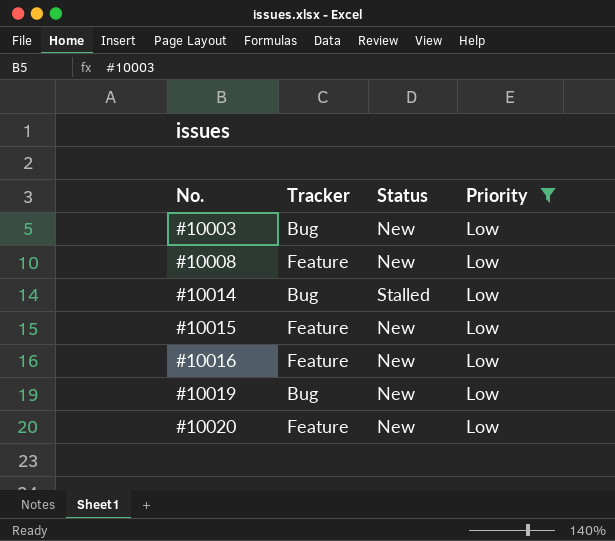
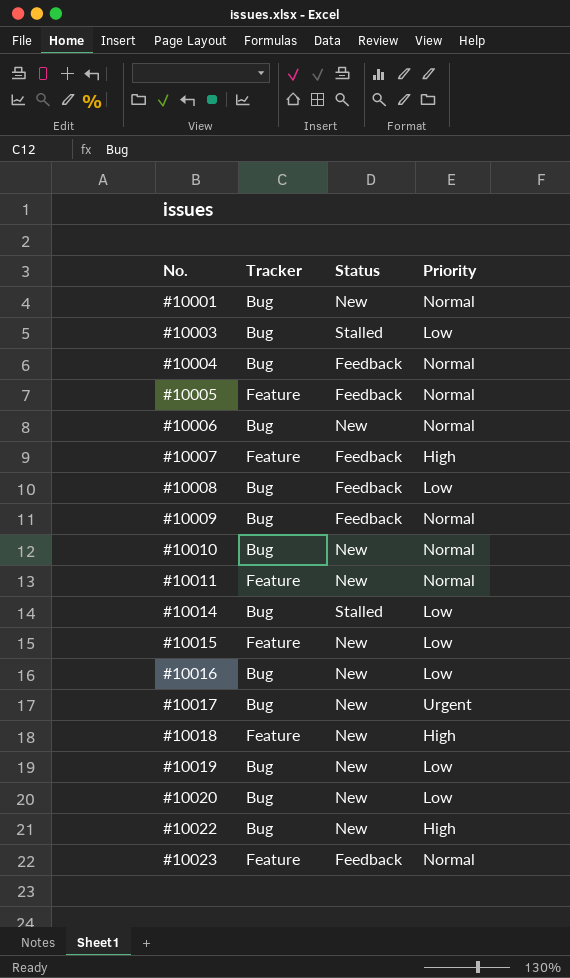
filter: Priority = Low -> none
#10003 | Status: New -> Stalled
#10008 | Tracker: Feature -> Bug
#10008 | Status: New -> Feedback
#10016 | Tracker: Feature -> Bug
#10020 | Tracker: Feature -> Bug

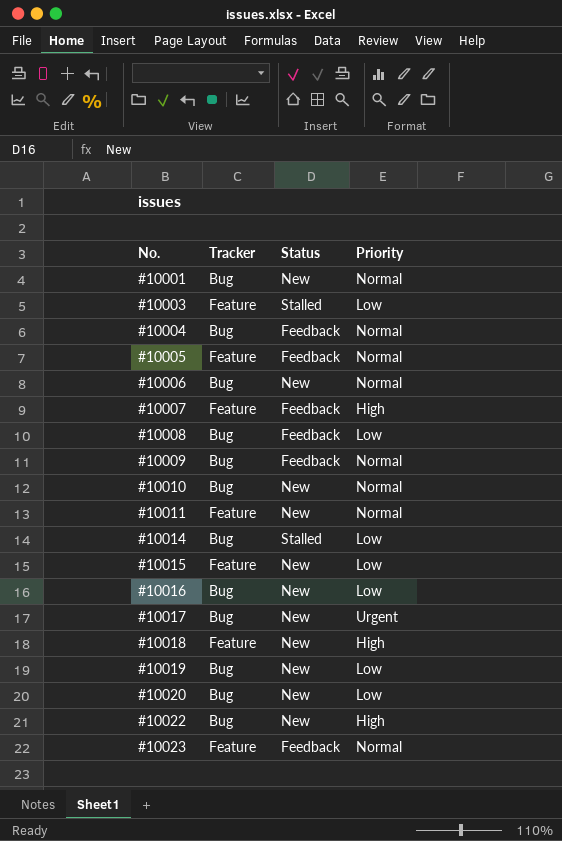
#10003 | Tracker: Bug -> Feature

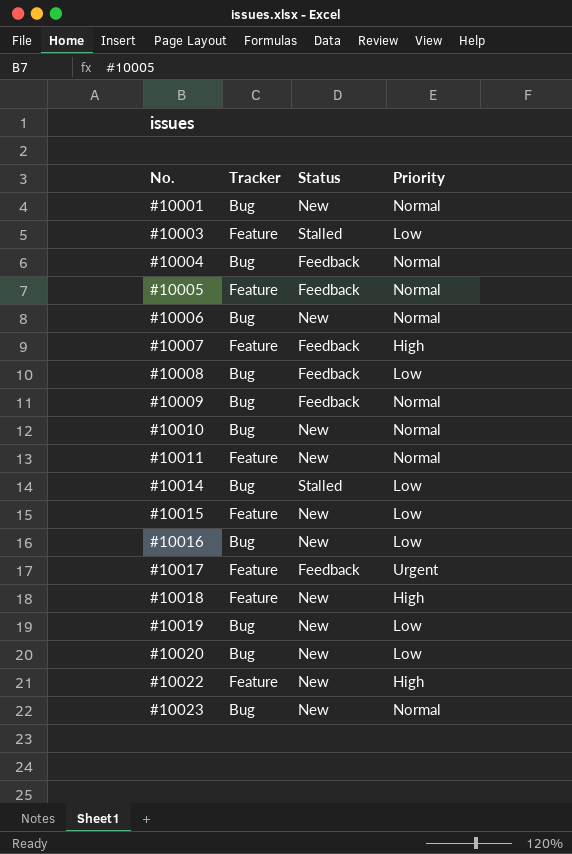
#10017 | Tracker: Bug -> Feature
#10017 | Status: New -> Feedback
#10022 | Tracker: Bug -> Feature
#10023 | Tracker: Feature -> Bug
#10023 | Status: Feedback -> New

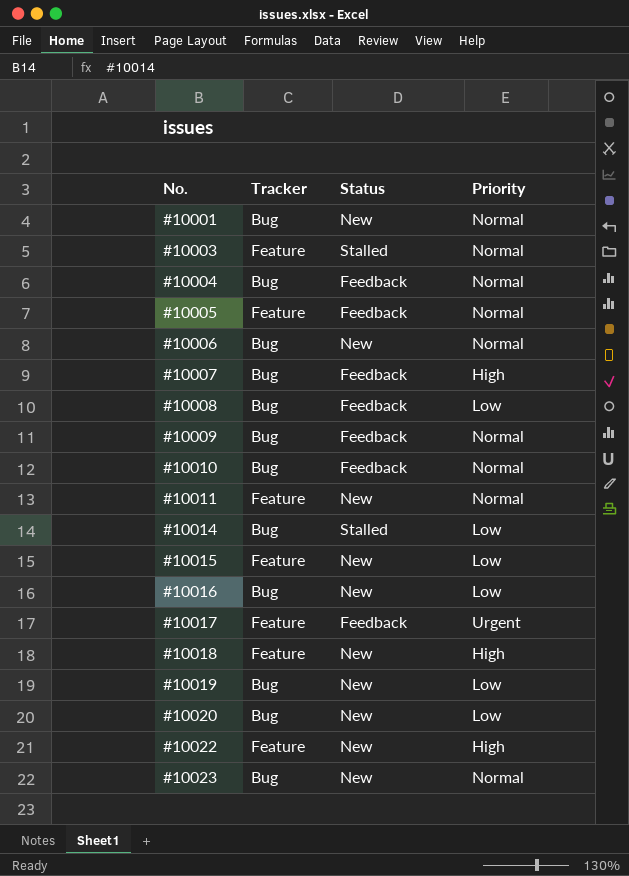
#10003 | Priority: Low -> Normal
#10007 | Tracker: Feature -> Bug
#10010 | Status: New -> Feedback

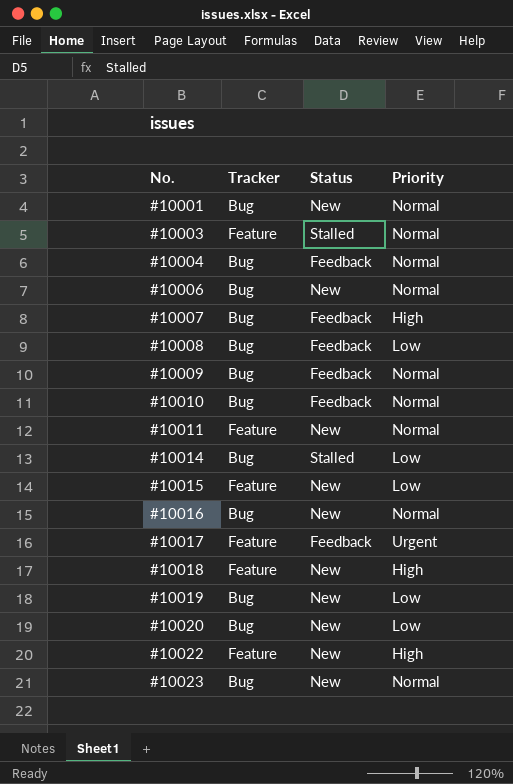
row #10005: Feature | Feedback | Normal -> none
#10016 | Priority: Low -> Normal

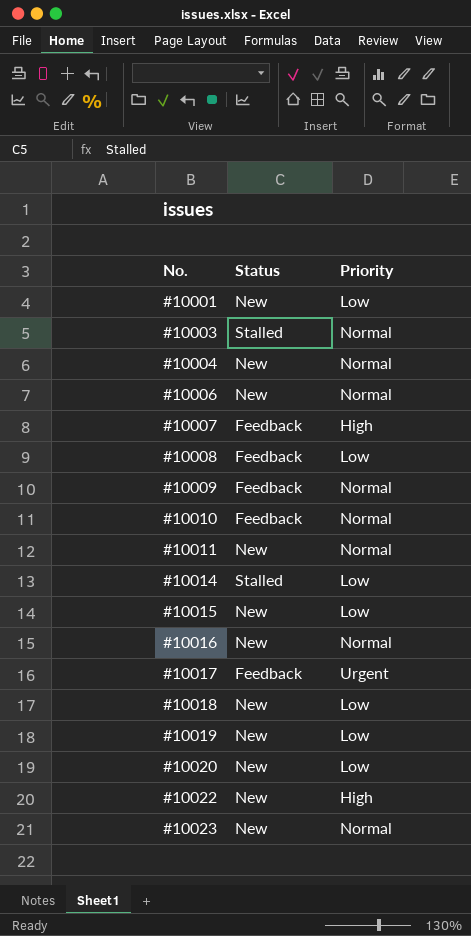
column Tracker | position: 2 -> none
#10001 | Priority: Normal -> Low
#10004 | Status: Feedback -> New
#10018 | Priority: High -> Low

